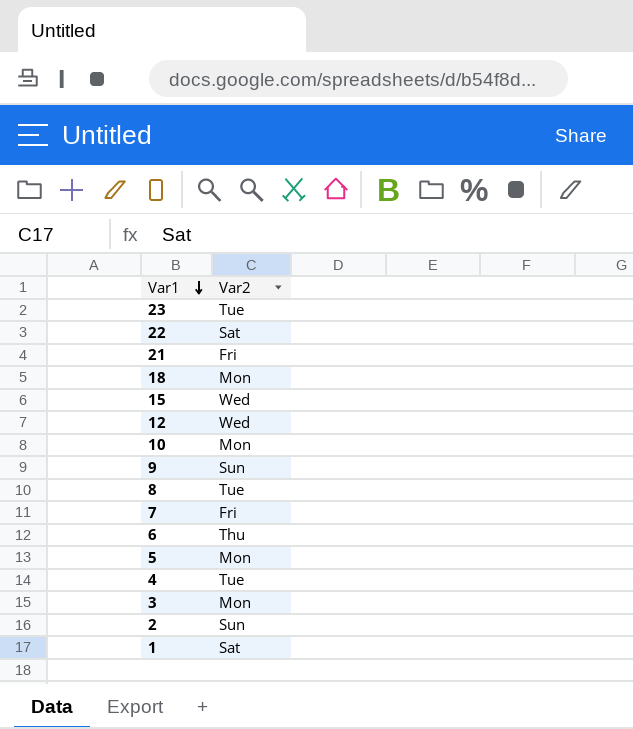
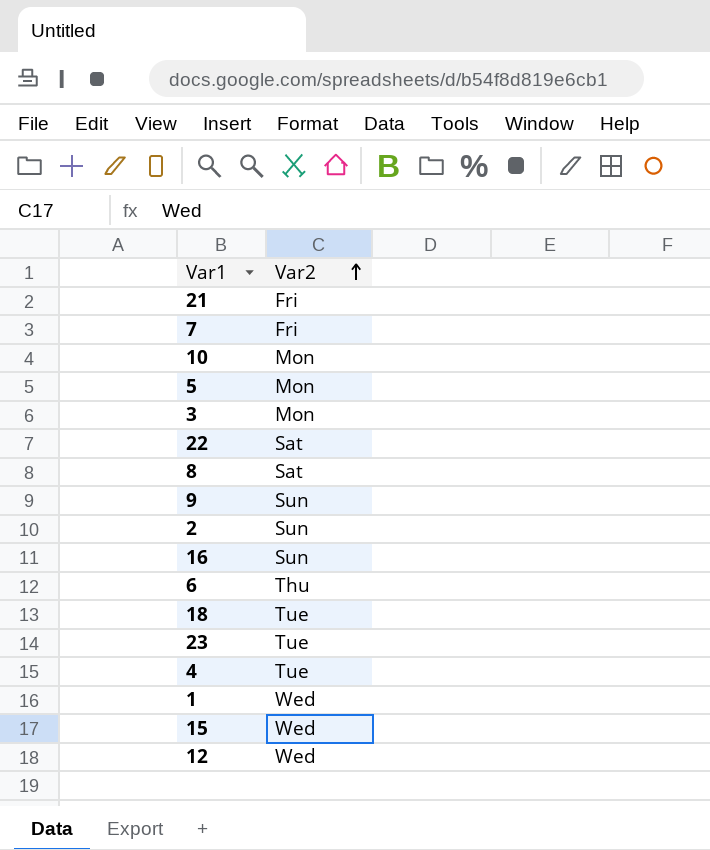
row order: Var1 descending -> Var2 ascending
8 | Var2: Tue -> Sat
row 16: none -> Sun
18 | Var2: Mon -> Tue
1 | Var2: Sat -> Wed

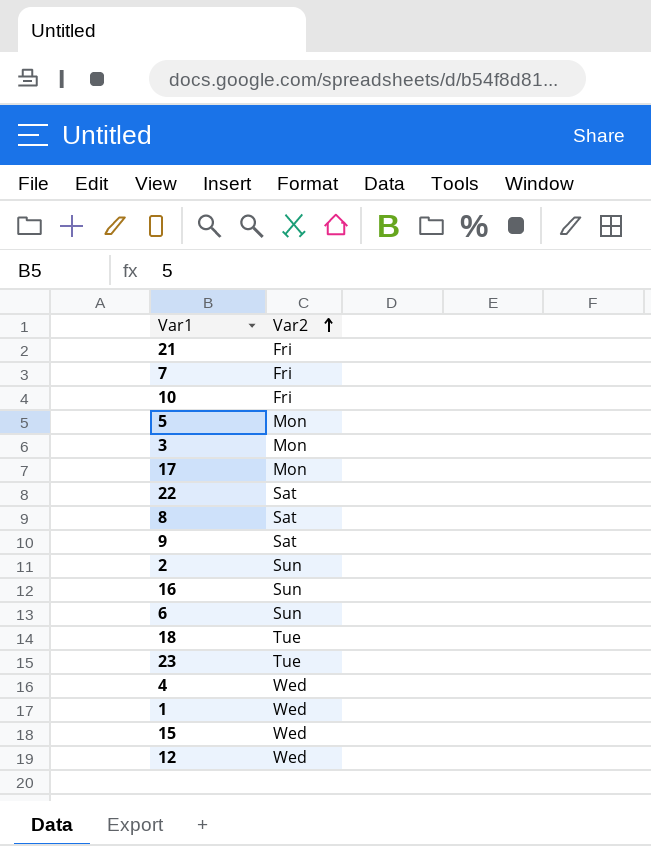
10 | Var2: Mon -> Fri
row 17: none -> Mon
9 | Var2: Sun -> Sat
6 | Var2: Thu -> Sun
4 | Var2: Tue -> Wed

